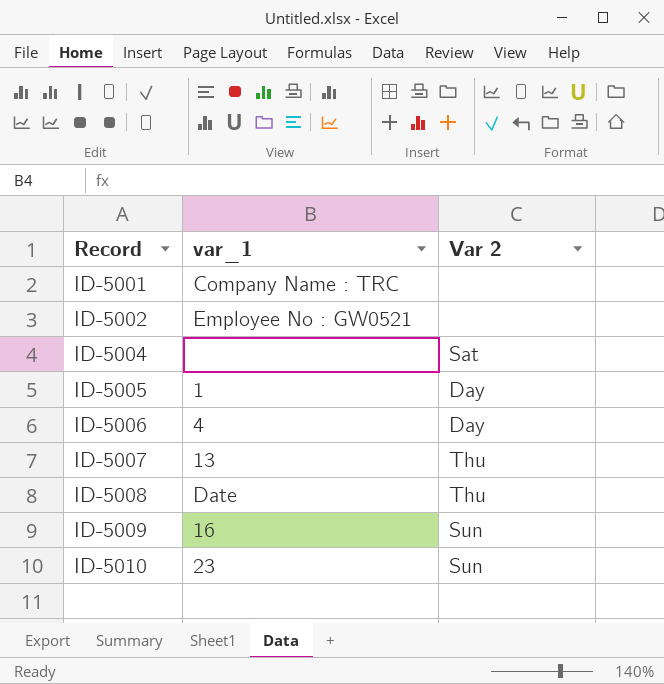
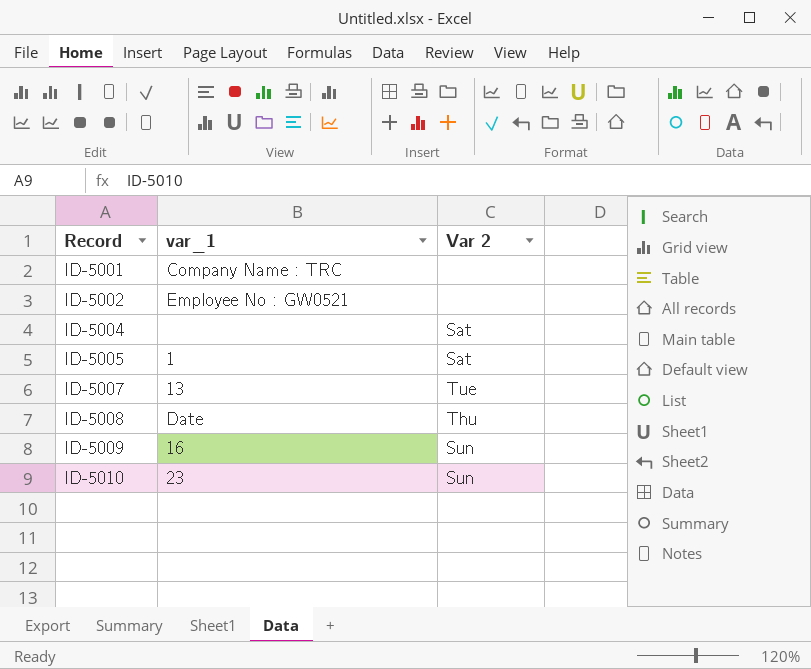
row ID-5006: 4 | Day -> none
ID-5005 | Var 2: Day -> Sat
ID-5007 | Var 2: Thu -> Tue

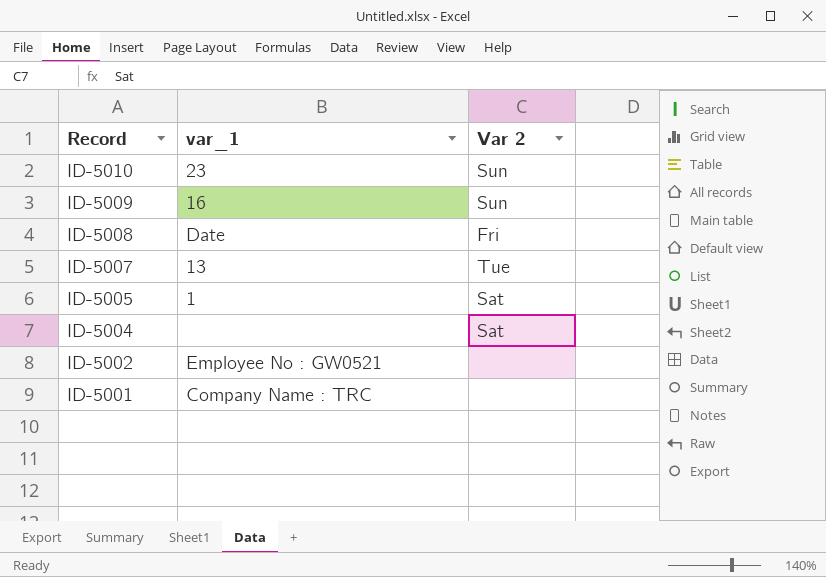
row order: Record ascending -> Record descending
ID-5008 | Var 2: Thu -> Fri

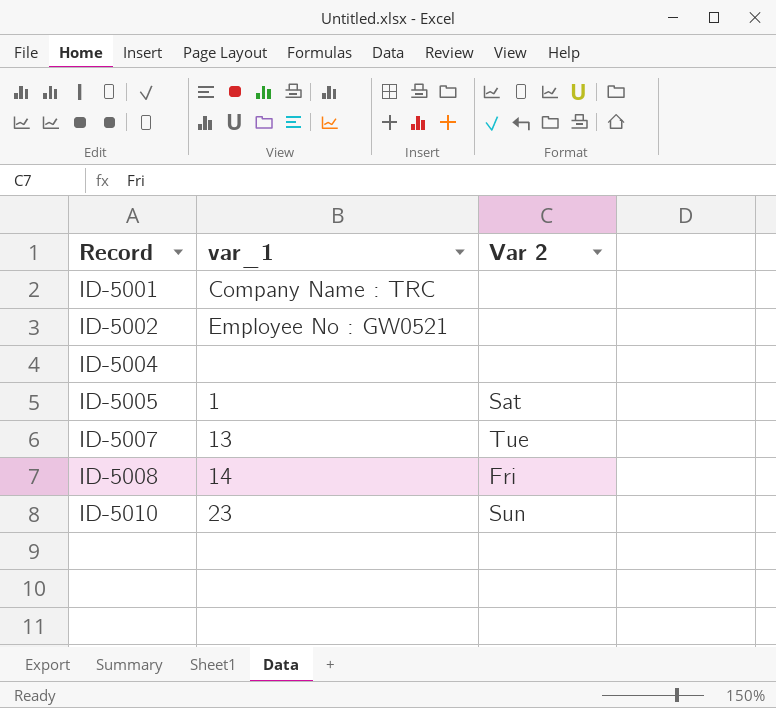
row order: Record descending -> Record ascending
row ID-5009: 16 | Sun -> none
ID-5004 | Var 2: Sat -> none
ID-5008 | var_1: Date -> 14

